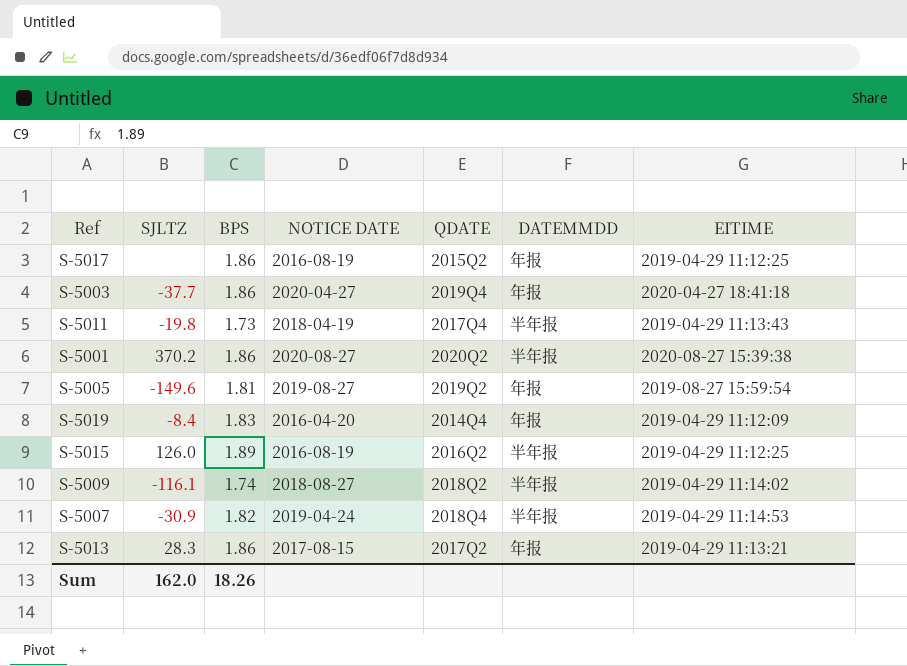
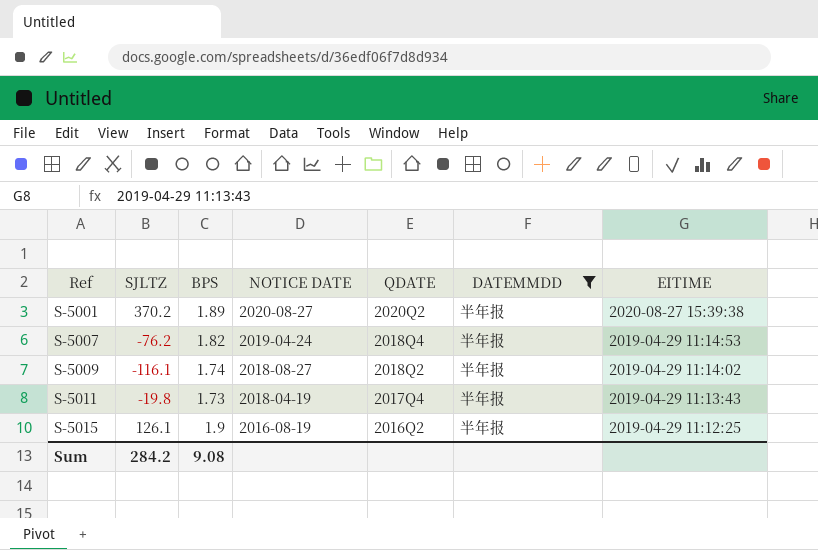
filter: none -> DATEMMDD = 半年报
row order: none -> Ref ascending
S-5001 | BPS: 1.86 -> 1.89
S-5007 | SJLTZ: -30.9 -> -76.2
S-5015 | SJLTZ: 126.0 -> 126.1
S-5015 | BPS: 1.89 -> 1.9
Sum | SJLTZ: 162.0 -> 284.2
Sum | BPS: 18.26 -> 9.08

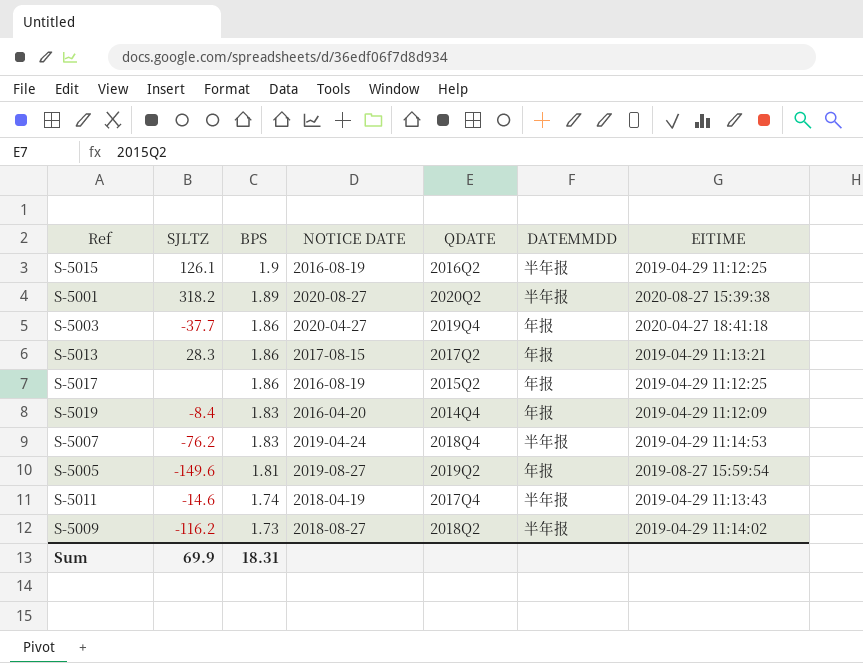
filter: DATEMMDD = 半年报 -> none
row order: Ref ascending -> BPS descending
S-5001 | SJLTZ: 370.2 -> 318.2
S-5007 | BPS: 1.82 -> 1.83
S-5011 | SJLTZ: -19.8 -> -14.6
S-5011 | BPS: 1.73 -> 1.74
S-5009 | SJLTZ: -116.1 -> -116.2
S-5009 | BPS: 1.74 -> 1.73
Sum | SJLTZ: 284.2 -> 69.9
Sum | BPS: 9.08 -> 18.31

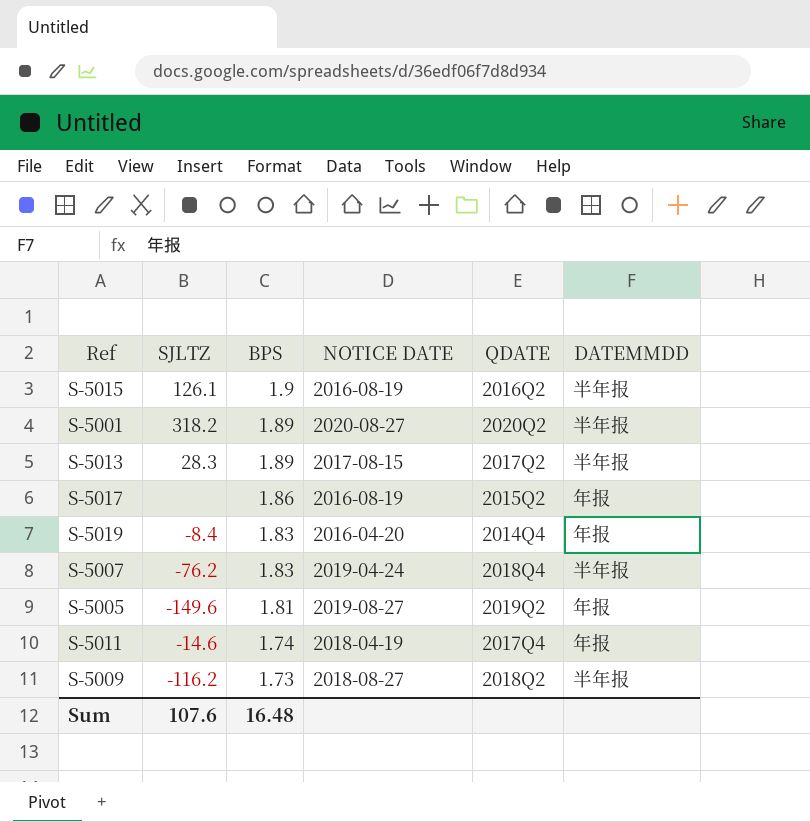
column EITIME | position: 7 -> none
row S-5003: -37.7 | 1.86 | 2020-04-27 | 2019Q4 | 年报 | 2020-04-27 18:41:18 -> none
S-5013 | BPS: 1.86 -> 1.89
S-5013 | DATEMMDD: 年报 -> 半年报
S-5011 | DATEMMDD: 半年报 -> 年报
Sum | SJLTZ: 69.9 -> 107.6
Sum | BPS: 18.31 -> 16.48

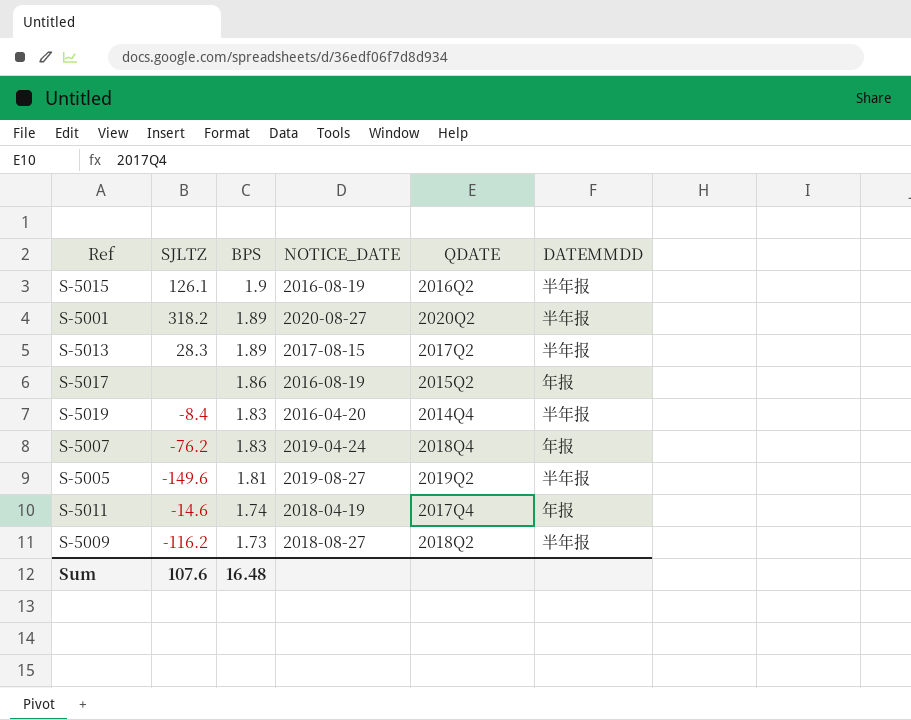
column name: NOTICE DATE -> NOTICE_DATE
S-5019 | DATEMMDD: 年报 -> 半年报
S-5007 | DATEMMDD: 半年报 -> 年报
S-5005 | DATEMMDD: 年报 -> 半年报

